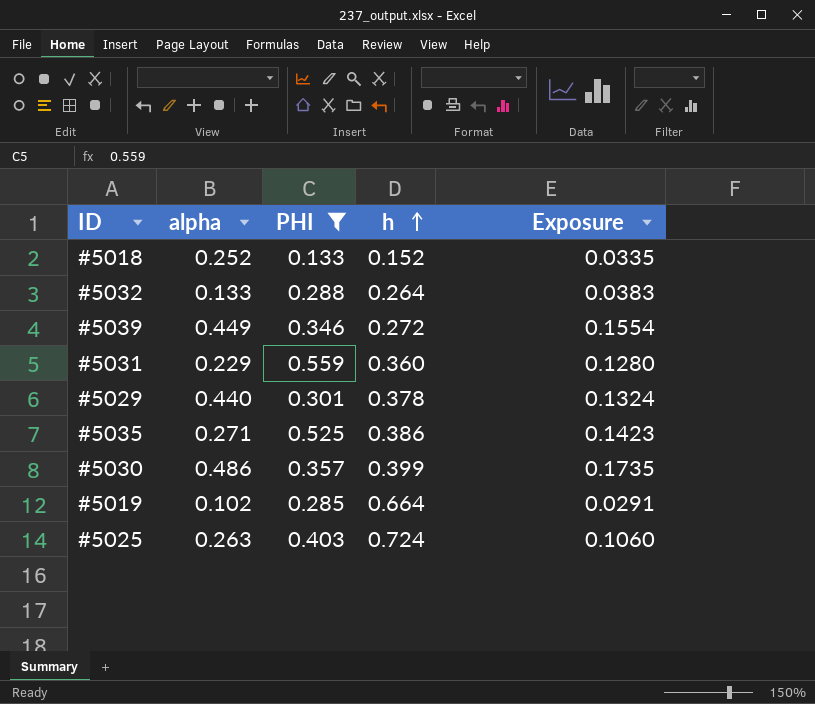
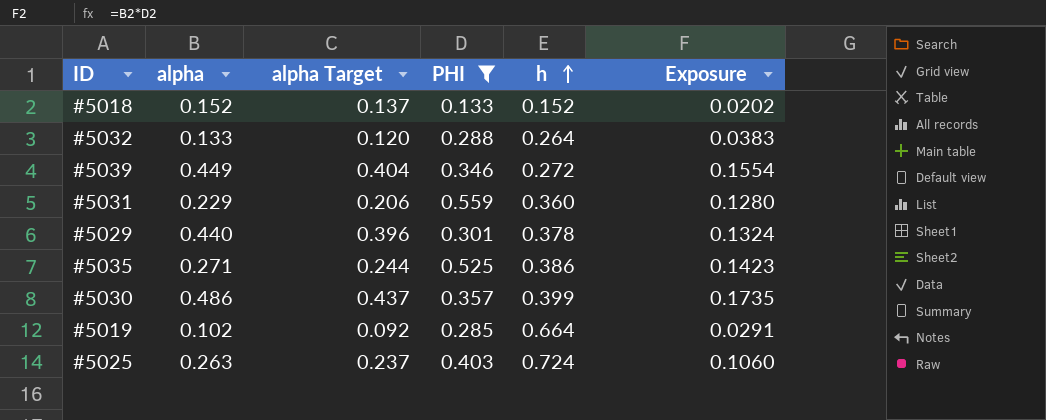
column alpha Target | formula: none -> [alpha] * 0.9
#5018 | alpha: 0.252 -> 0.152
#5018 | Exposure: 0.0335 -> 0.0202

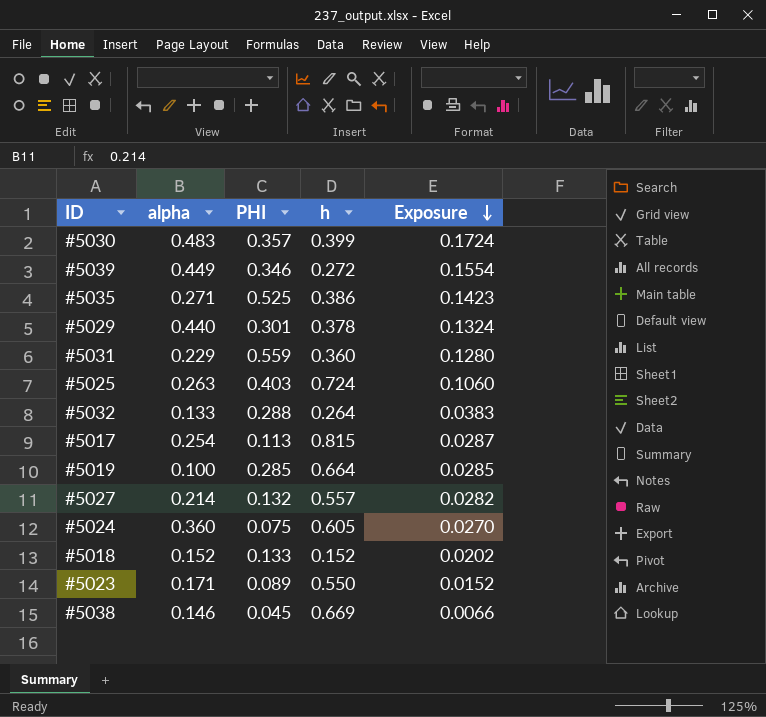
filter: PHI >= 0.133 -> none
row order: h ascending -> Exposure descending
column alpha Target | formula: [alpha] * 0.9 -> none
#5030 | alpha: 0.486 -> 0.483
#5030 | Exposure: 0.1735 -> 0.1724
#5019 | alpha: 0.102 -> 0.100
#5019 | Exposure: 0.0291 -> 0.0285

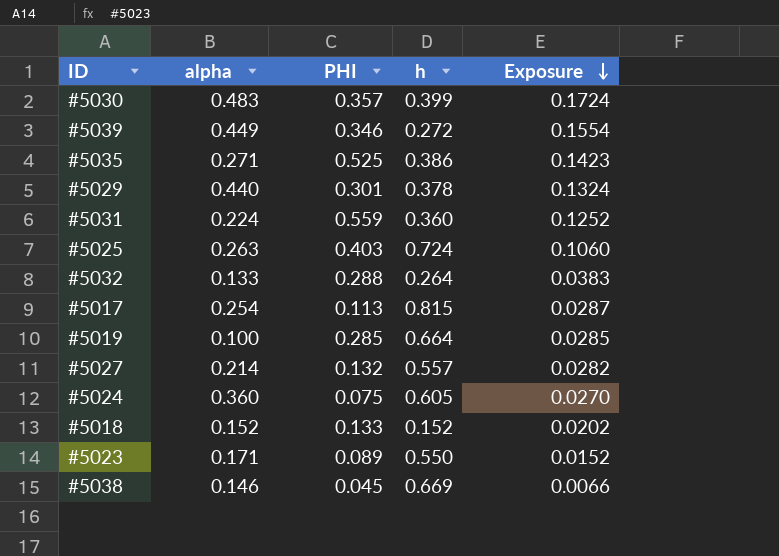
#5031 | alpha: 0.229 -> 0.224
#5031 | Exposure: 0.1280 -> 0.1252

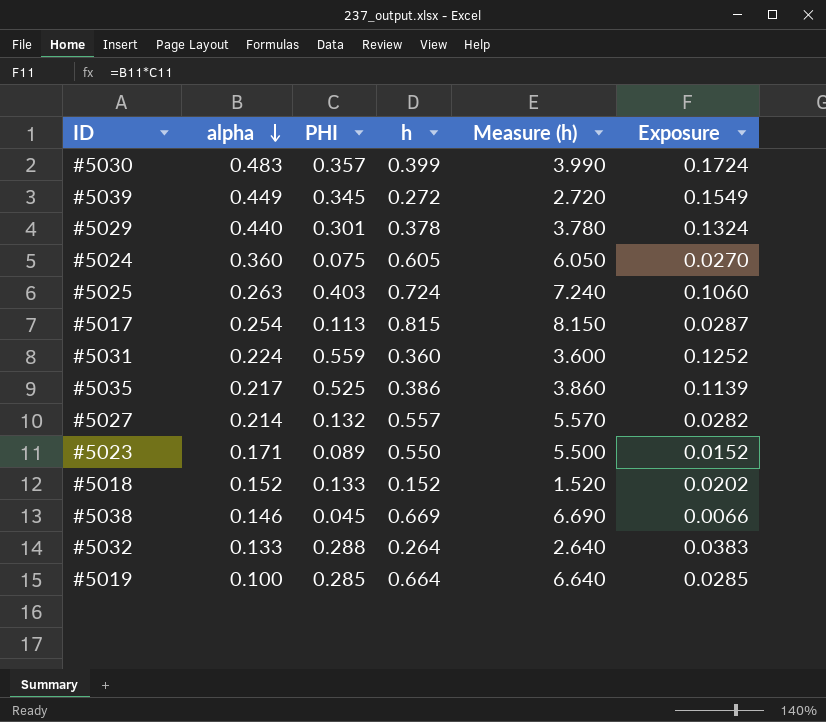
row order: Exposure descending -> alpha descending
column Measure (h) | formula: none -> [h] * 10
#5039 | PHI: 0.346 -> 0.345
#5039 | Exposure: 0.1554 -> 0.1549
#5035 | alpha: 0.271 -> 0.217
#5035 | Exposure: 0.1423 -> 0.1139

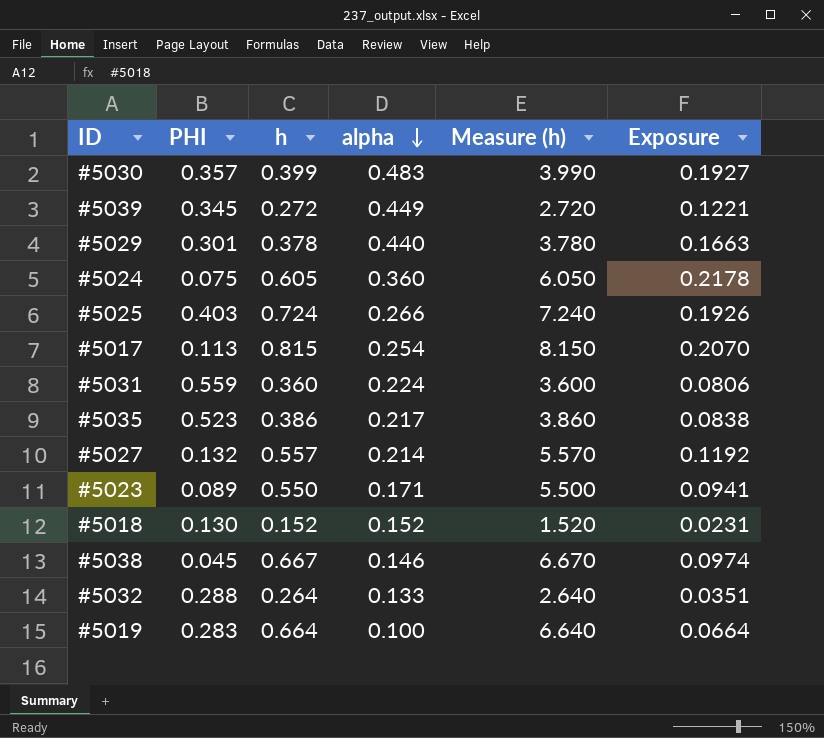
column alpha | position: 2 -> 4
column Exposure | formula: [alpha] * [PHI] -> [h] * [alpha]
#5025 | alpha: 0.263 -> 0.266
#5035 | PHI: 0.525 -> 0.523
#5018 | PHI: 0.133 -> 0.130
#5038 | h: 0.669 -> 0.667
#5038 | Measure (h): 6.690 -> 6.670
#5019 | PHI: 0.285 -> 0.283

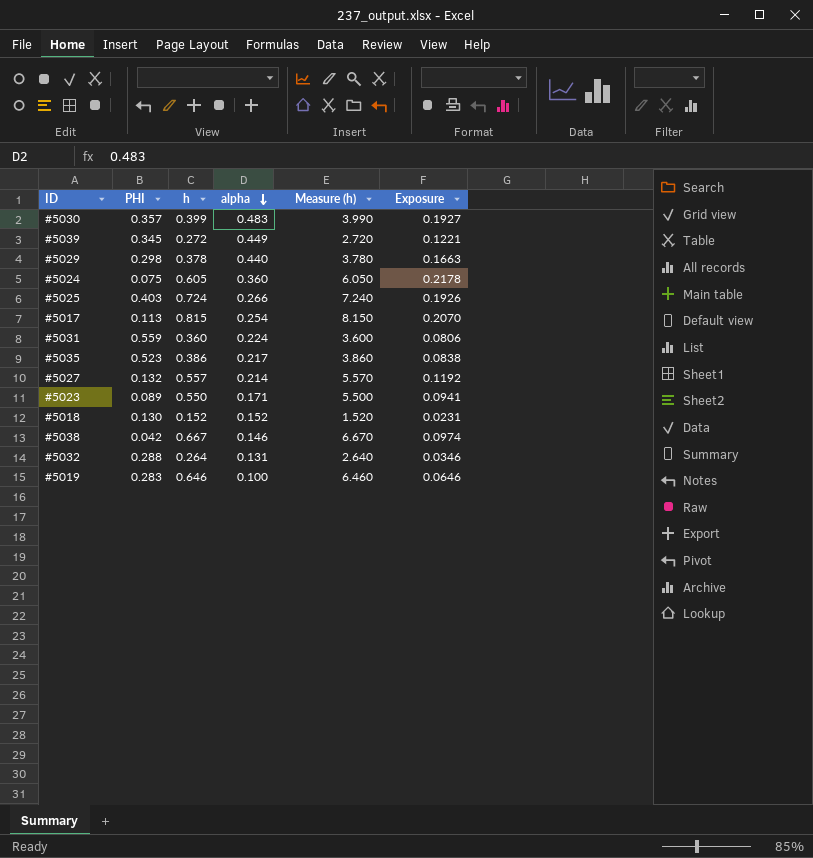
#5029 | PHI: 0.301 -> 0.298
#5038 | PHI: 0.045 -> 0.042
#5032 | alpha: 0.133 -> 0.131
#5032 | Exposure: 0.0351 -> 0.0346
#5019 | h: 0.664 -> 0.646
#5019 | Measure (h): 6.640 -> 6.460
#5019 | Exposure: 0.0664 -> 0.0646

